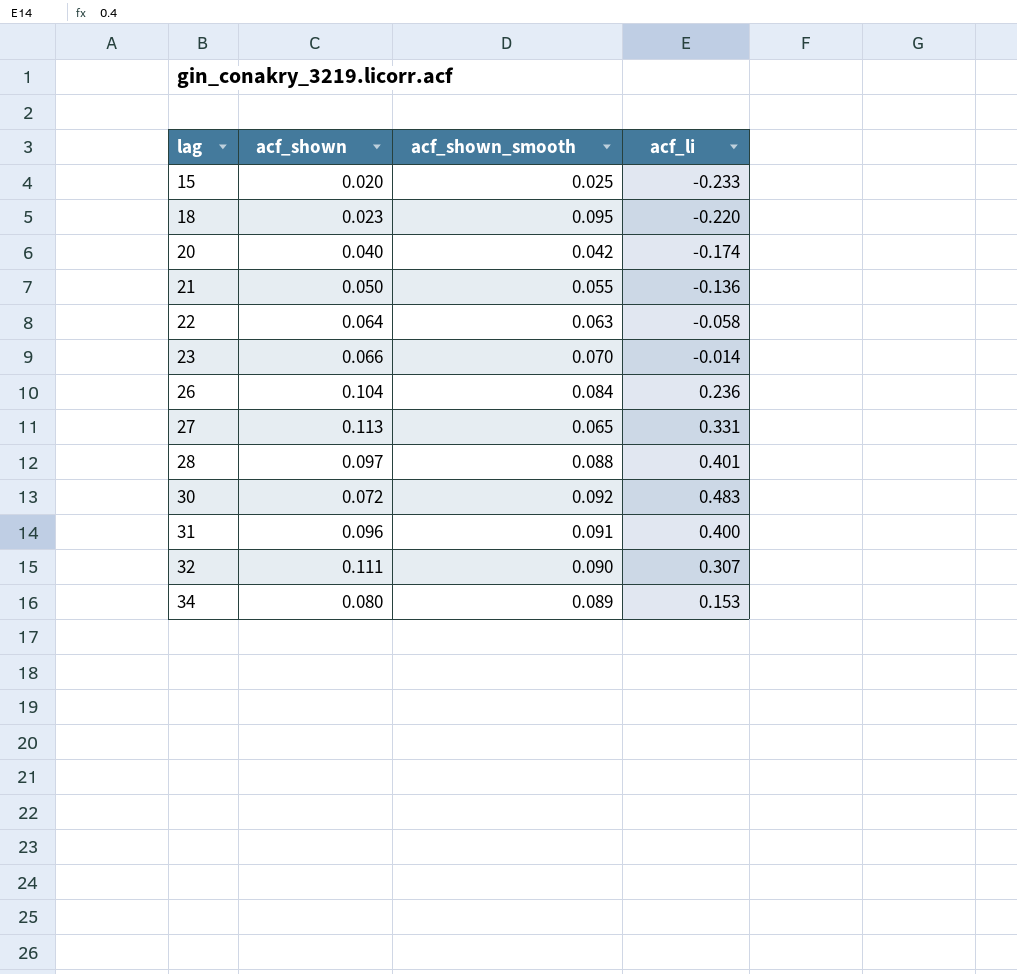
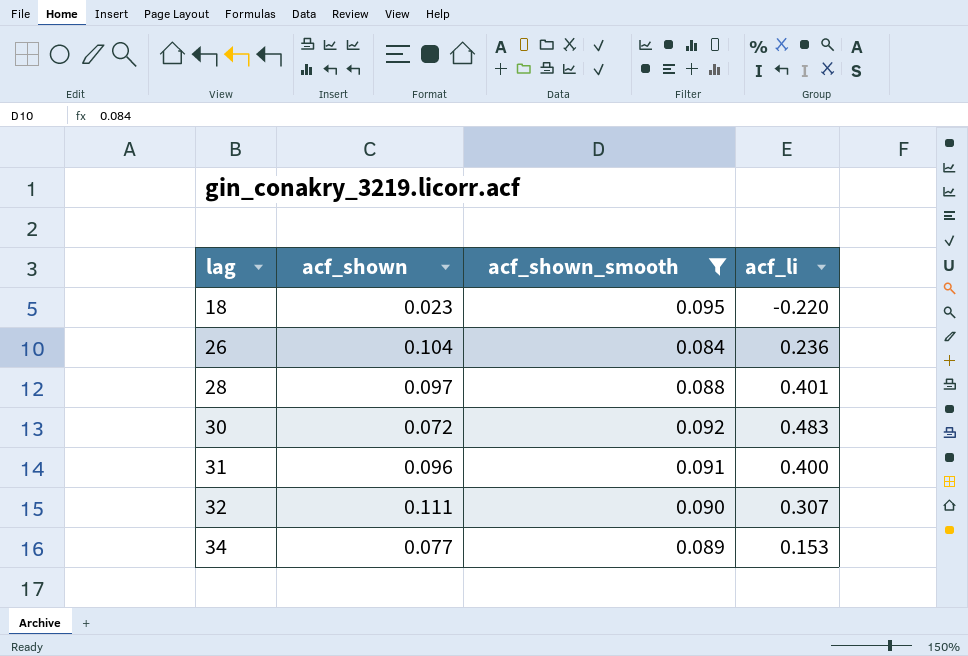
filter: none -> acf_shown_smooth >= 0.084
34 | acf_shown: 0.080 -> 0.077

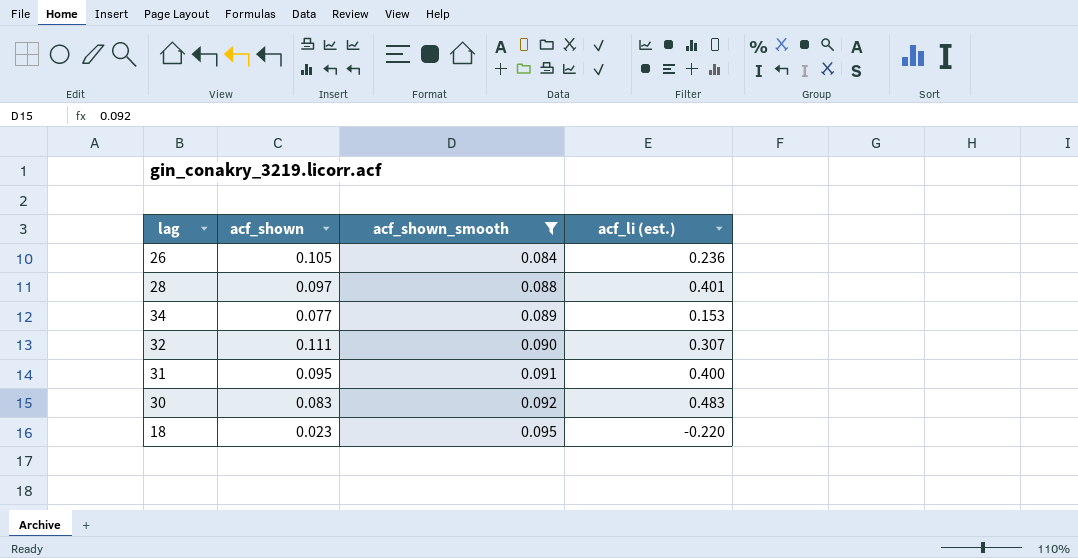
row order: lag ascending -> acf_shown_smooth ascending
column name: acf_li -> acf_li (est.)
26 | acf_shown: 0.104 -> 0.105
31 | acf_shown: 0.096 -> 0.095
30 | acf_shown: 0.072 -> 0.083

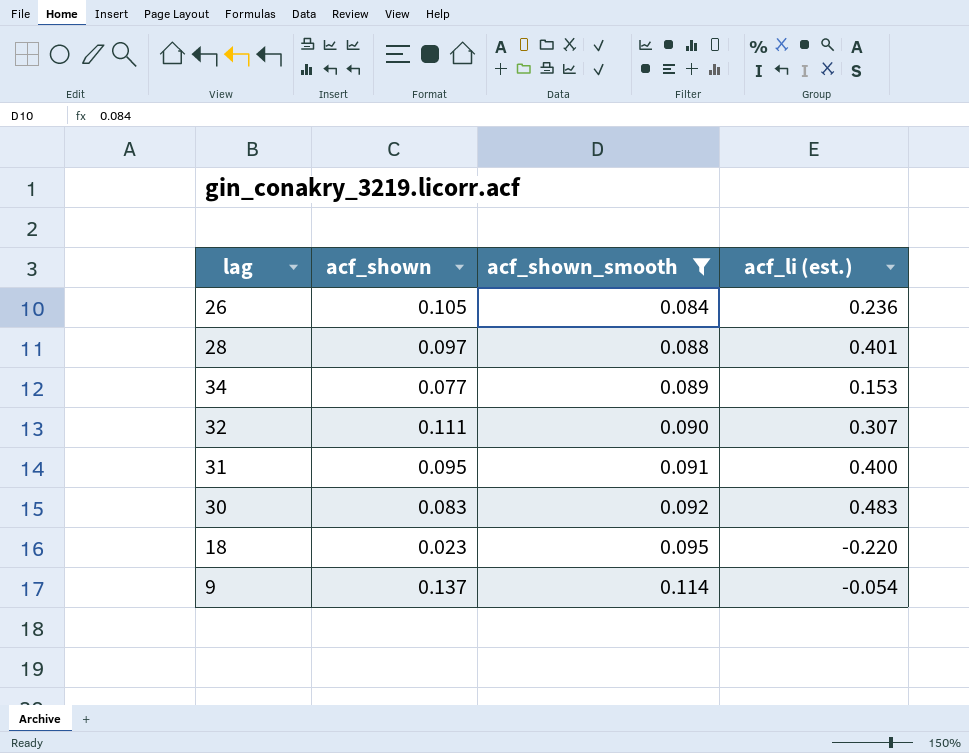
row 9: none -> 0.137 | 0.114 | -0.054

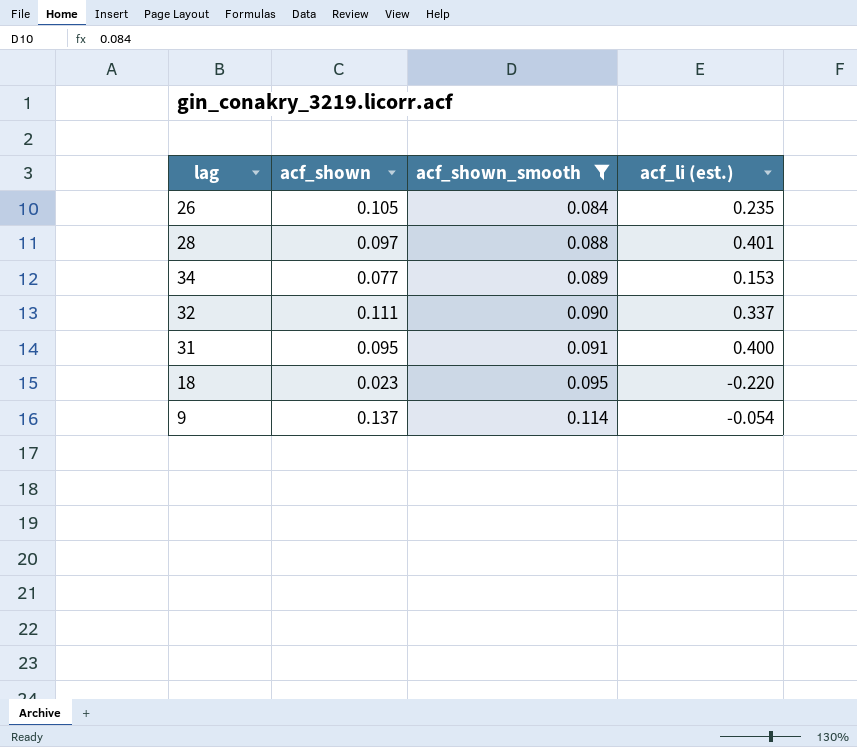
row 30: 0.083 | 0.092 | 0.483 -> none
26 | acf_li (est.): 0.236 -> 0.235
32 | acf_li (est.): 0.307 -> 0.337

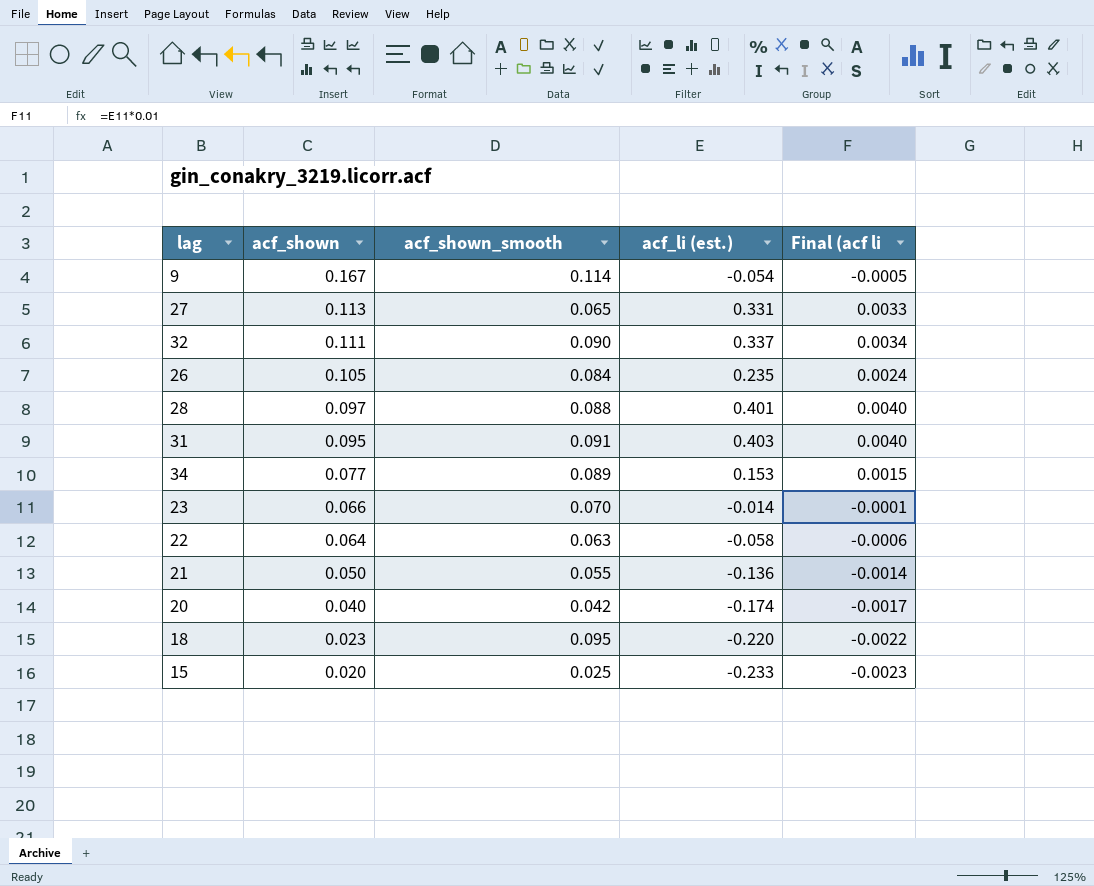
filter: acf_shown_smooth >= 0.084 -> none
row order: acf_shown_smooth ascending -> acf_shown descending
column Final (acf li | formula: none -> [acf_li (est.)] * 0.01
9 | acf_shown: 0.137 -> 0.167
31 | acf_li (est.): 0.400 -> 0.403

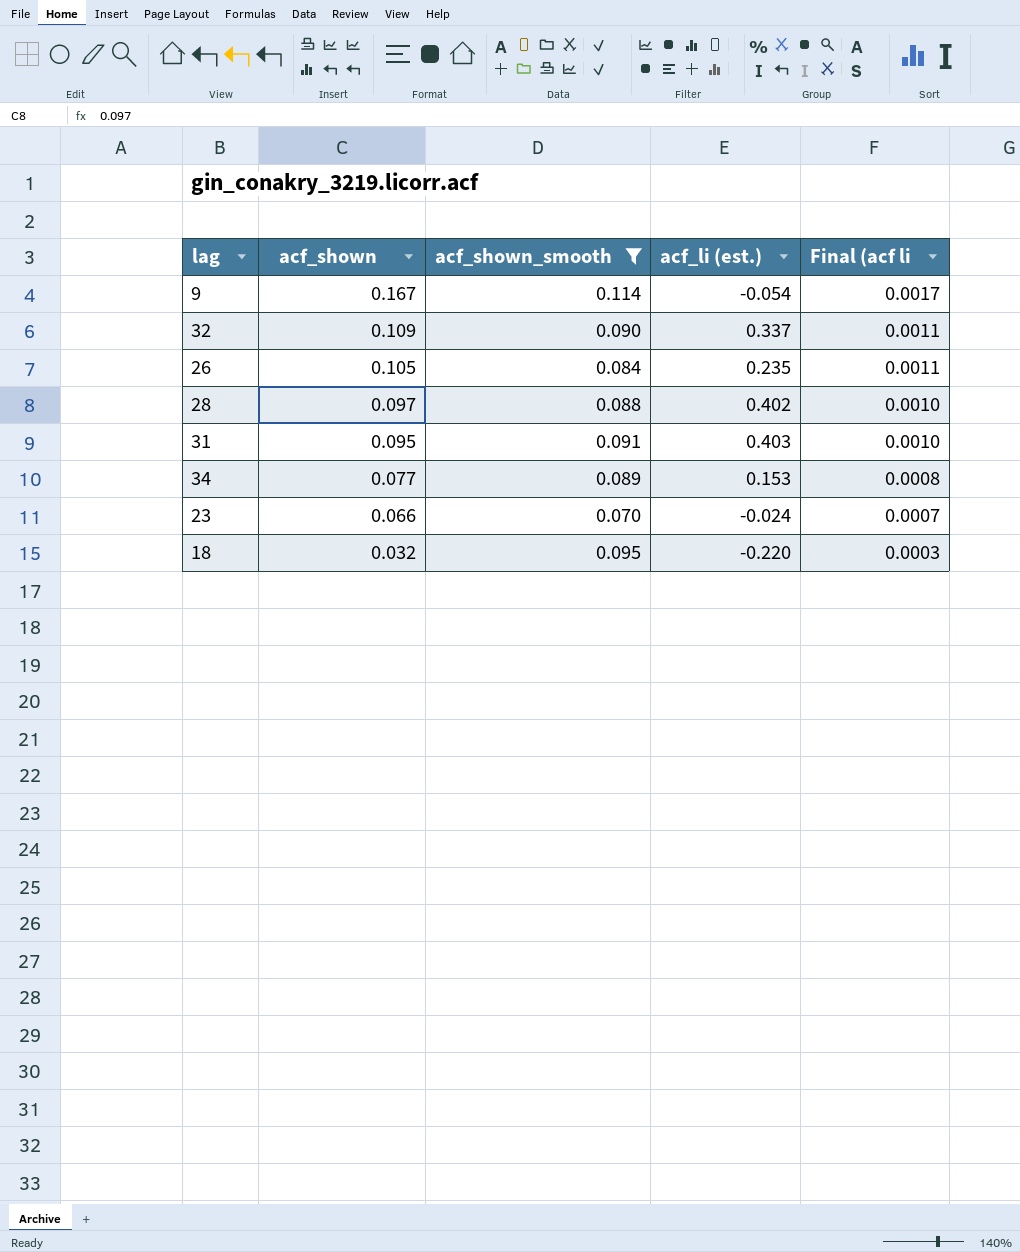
filter: none -> acf_shown_smooth >= 0.070
column Final (acf li | formula: [acf_li (est.)] * 0.01 -> [acf_shown] * 0.01
32 | acf_shown: 0.111 -> 0.109
28 | acf_li (est.): 0.401 -> 0.402
23 | acf_li (est.): -0.014 -> -0.024
18 | acf_shown: 0.023 -> 0.032

